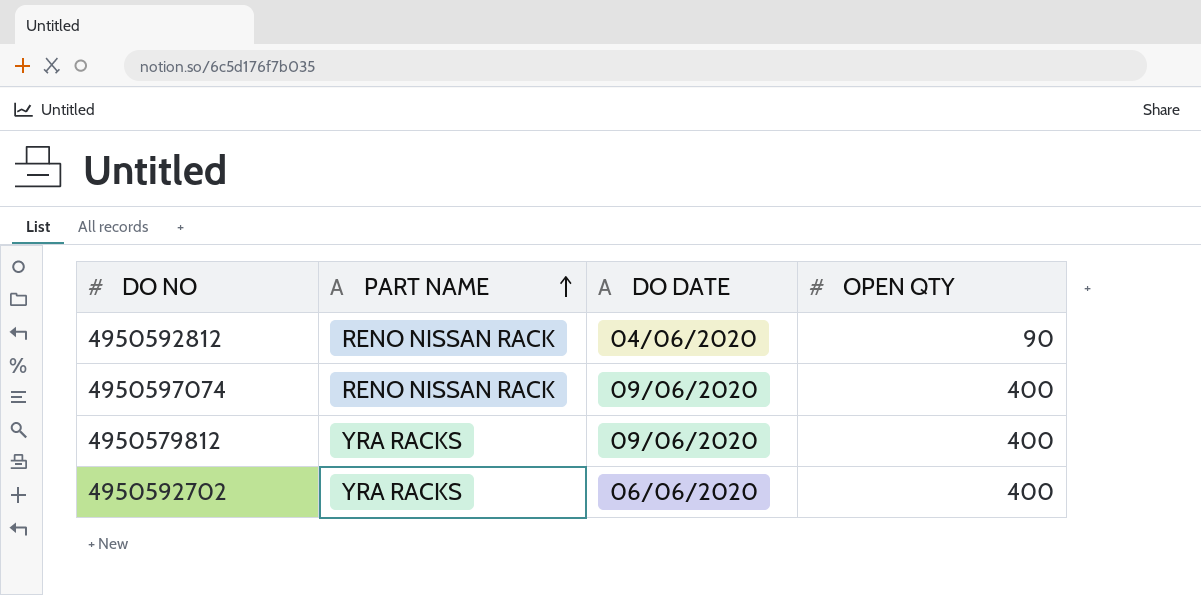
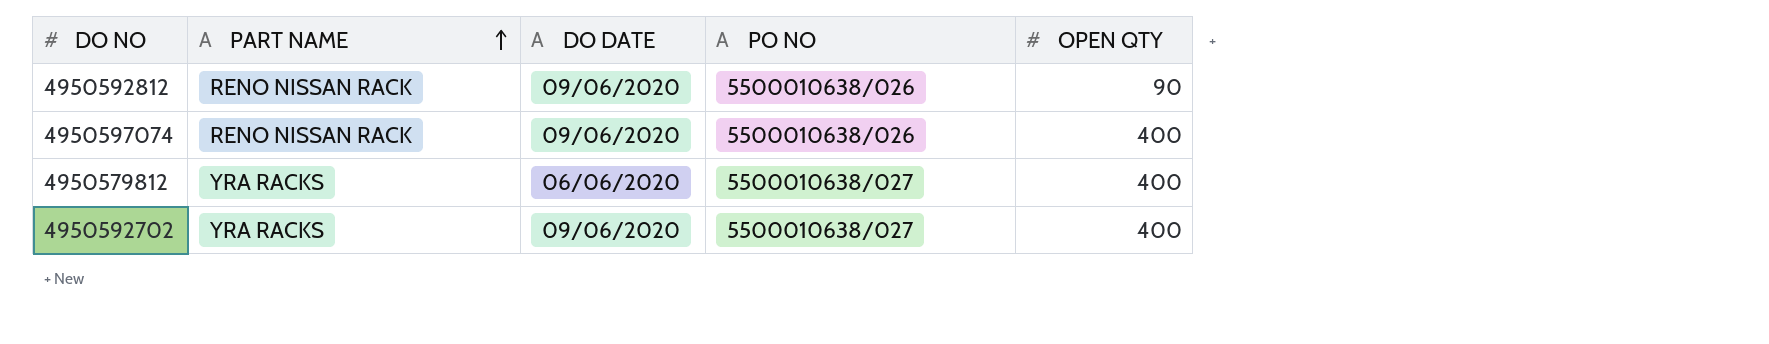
column PO NO | position: none -> 4
4950592812 | DO DATE: 04/06/2020 -> 09/06/2020
4950579812 | DO DATE: 09/06/2020 -> 06/06/2020
4950592702 | DO DATE: 06/06/2020 -> 09/06/2020

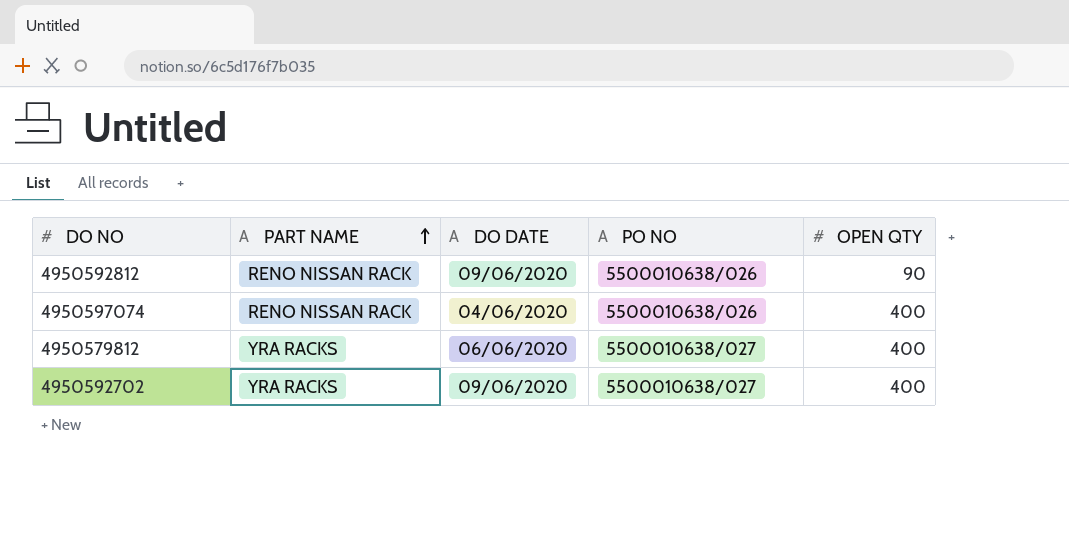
4950597074 | DO DATE: 09/06/2020 -> 04/06/2020

